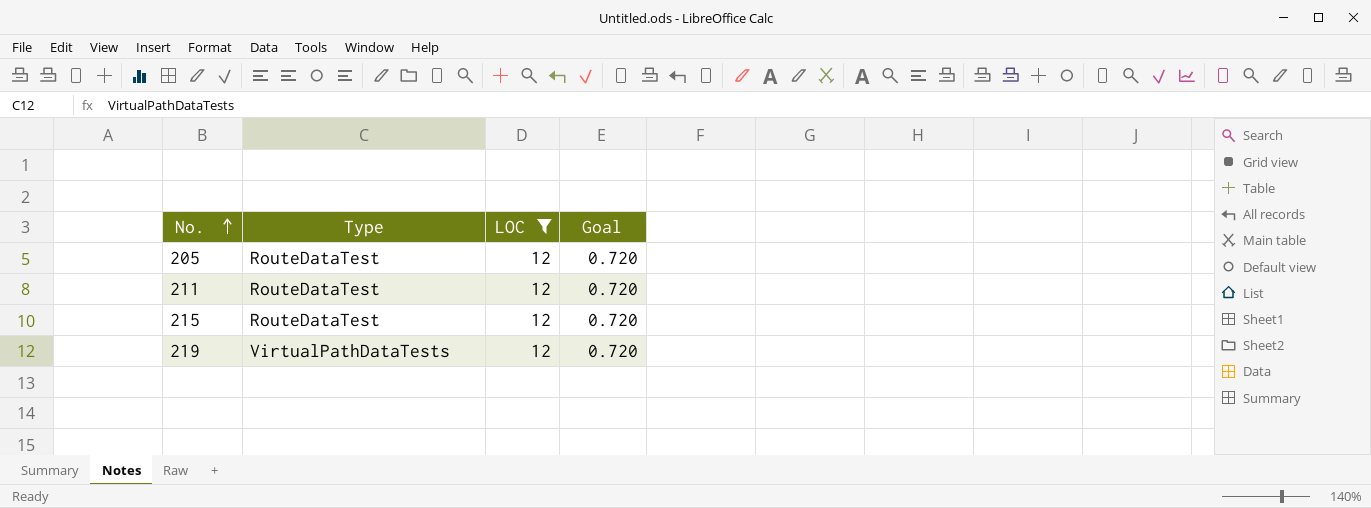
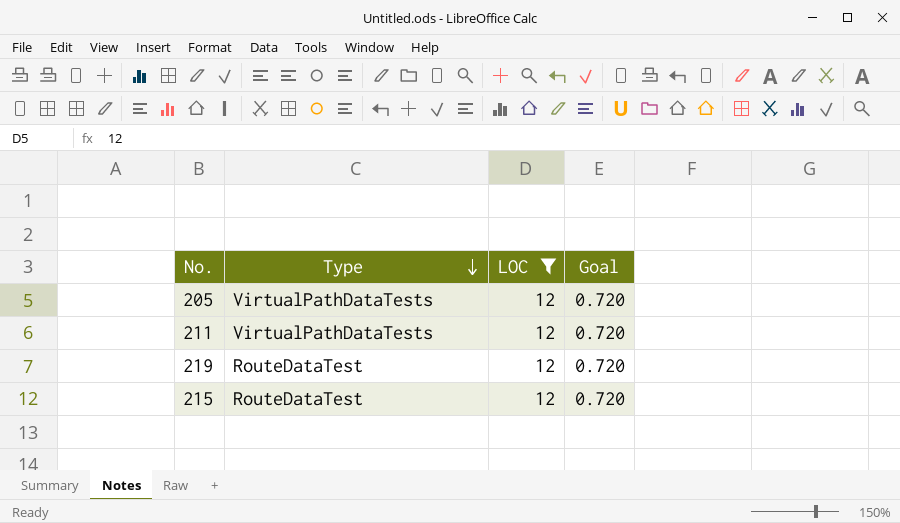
row order: No. ascending -> Type descending
205 | Type: RouteDataTest -> VirtualPathDataTests
211 | Type: RouteDataTest -> VirtualPathDataTests
219 | Type: VirtualPathDataTests -> RouteDataTest

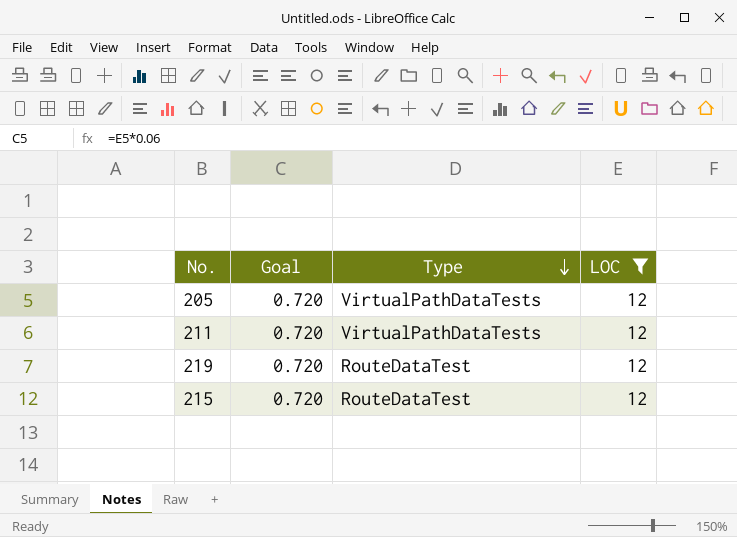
column Goal | position: 4 -> 2

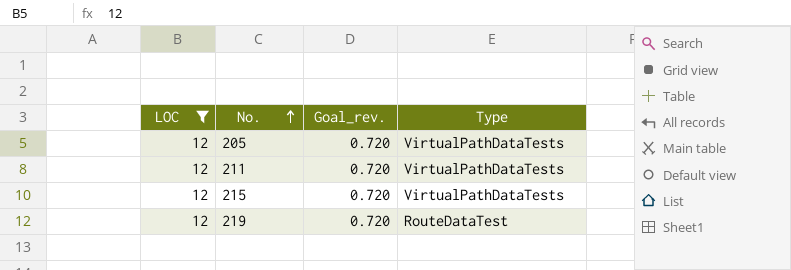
row order: Type descending -> No. ascending
column LOC | position: 4 -> 1
column name: Goal -> Goal_rev.
215 | Type: RouteDataTest -> VirtualPathDataTests

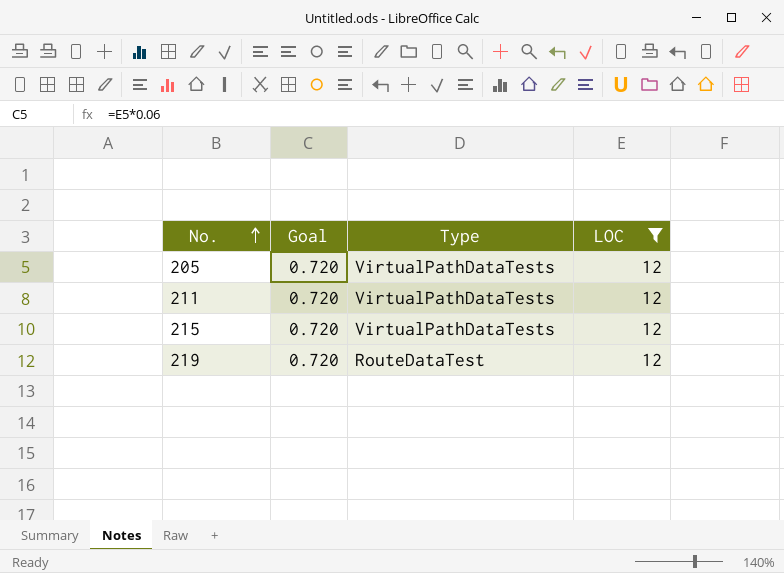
column name: Goal_rev. -> Goal
column LOC | position: 1 -> 4

